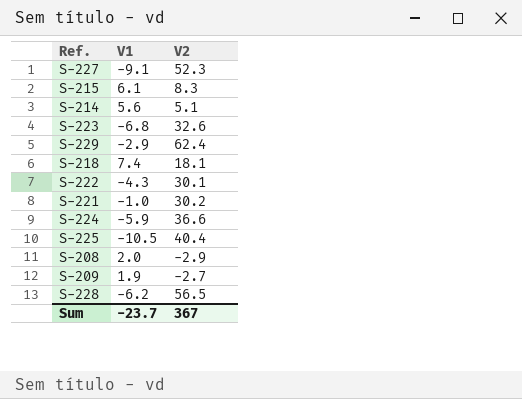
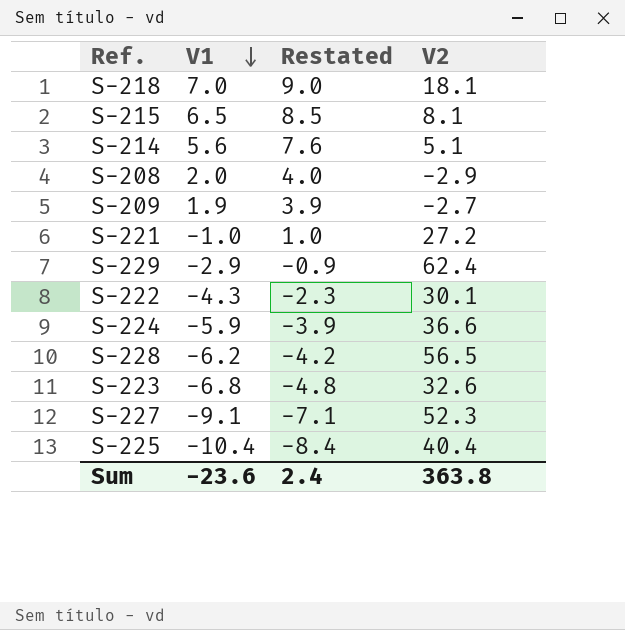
row order: none -> V1 descending
column Restated | formula: none -> [V1] + 2
S-218 | V1: 7.4 -> 7.0
S-215 | V1: 6.1 -> 6.5
S-215 | V2: 8.3 -> 8.1
S-221 | V2: 30.2 -> 27.2
S-225 | V1: -10.5 -> -10.4
Sum | V1: -23.7 -> -23.6
Sum | V2: 367 -> 363.8

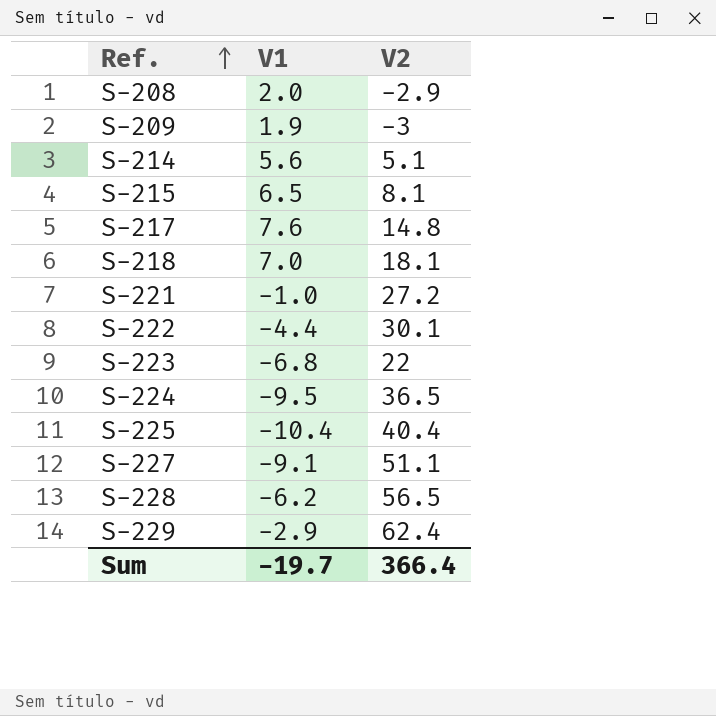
row order: V1 descending -> Ref. ascending
column Restated | formula: [V1] + 2 -> none
S-209 | V2: -2.7 -> -3
row S-217: none -> 7.6 | 14.8
S-222 | V1: -4.3 -> -4.4
S-223 | V2: 32.6 -> 22
S-224 | V1: -5.9 -> -9.5
S-224 | V2: 36.6 -> 36.5
S-227 | V2: 52.3 -> 51.1
Sum | V1: -23.6 -> -19.7
Sum | V2: 363.8 -> 366.4

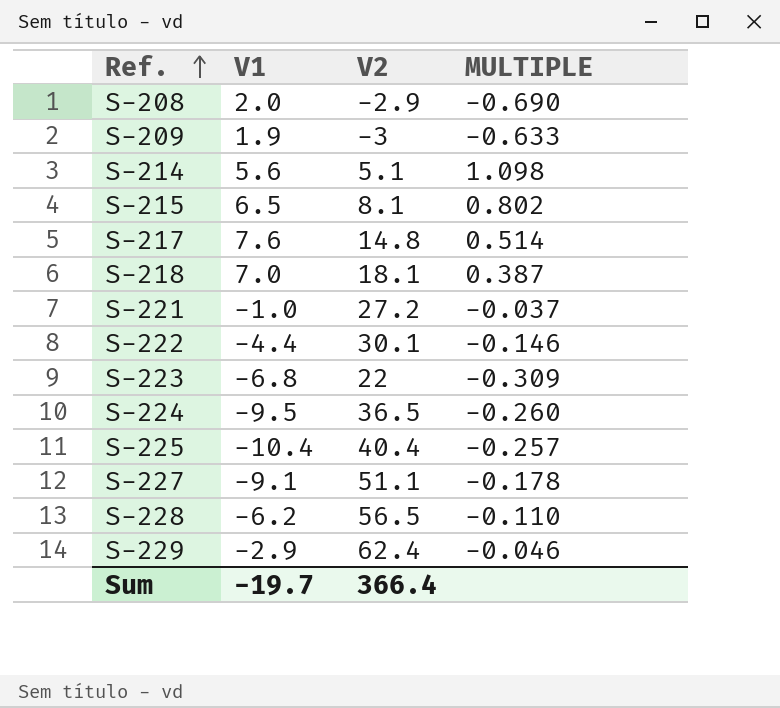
column MULTIPLE | formula: none -> [V1] / [V2]

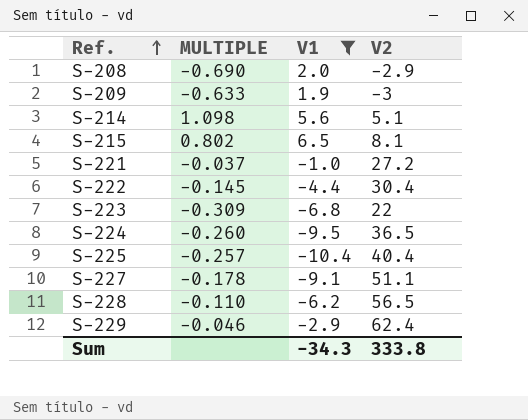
filter: none -> V1 <= 6.5
column MULTIPLE | position: 4 -> 2
S-222 | MULTIPLE: -0.146 -> -0.145
S-222 | V2: 30.1 -> 30.4
Sum | V1: -19.7 -> -34.3
Sum | V2: 366.4 -> 333.8

